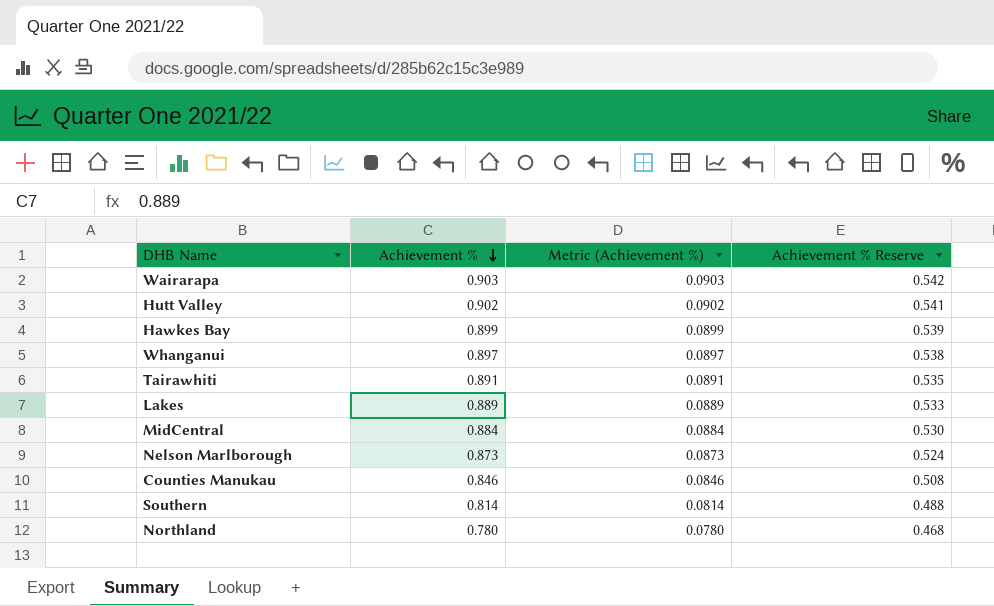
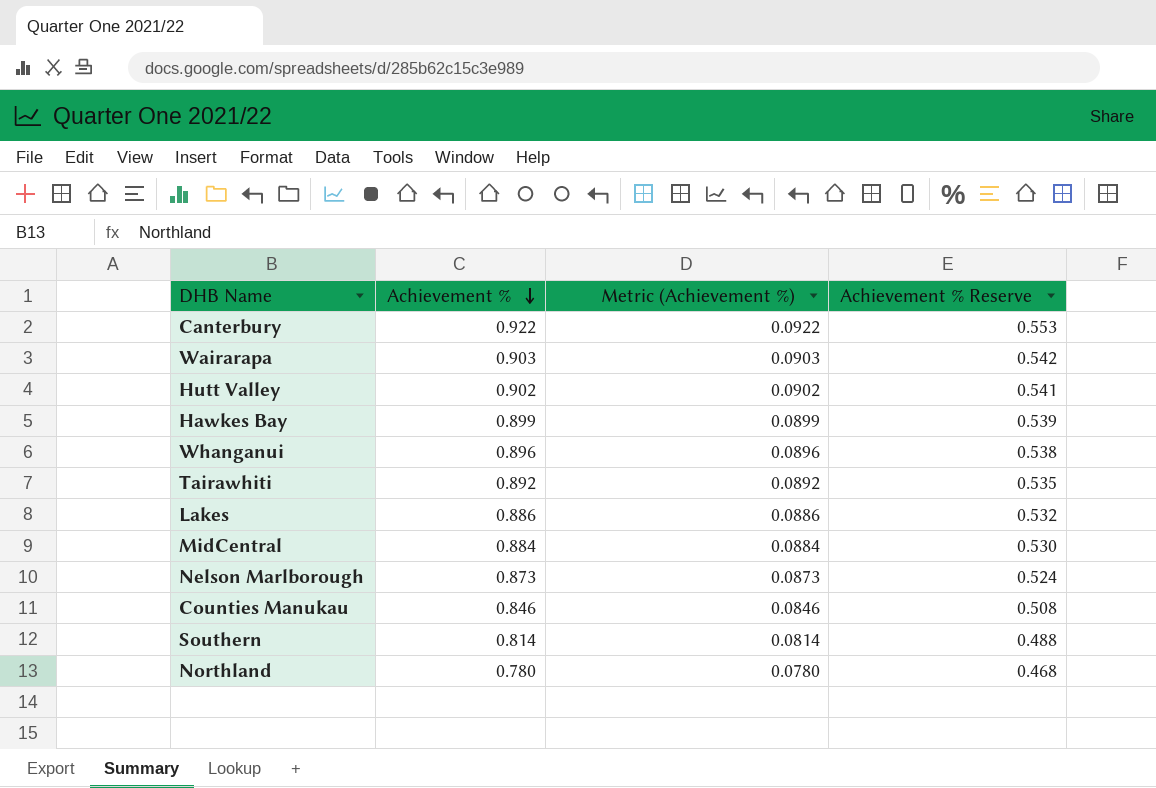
row Canterbury: none -> 0.922 | 0.0922 | 0.553
Whanganui | Achievement %: 0.897 -> 0.896
Whanganui | Metric (Achievement %): 0.0897 -> 0.0896
Tairawhiti | Achievement %: 0.891 -> 0.892
Tairawhiti | Metric (Achievement %): 0.0891 -> 0.0892
Lakes | Achievement %: 0.889 -> 0.886
Lakes | Metric (Achievement %): 0.0889 -> 0.0886
Lakes | Achievement % Reserve: 0.533 -> 0.532

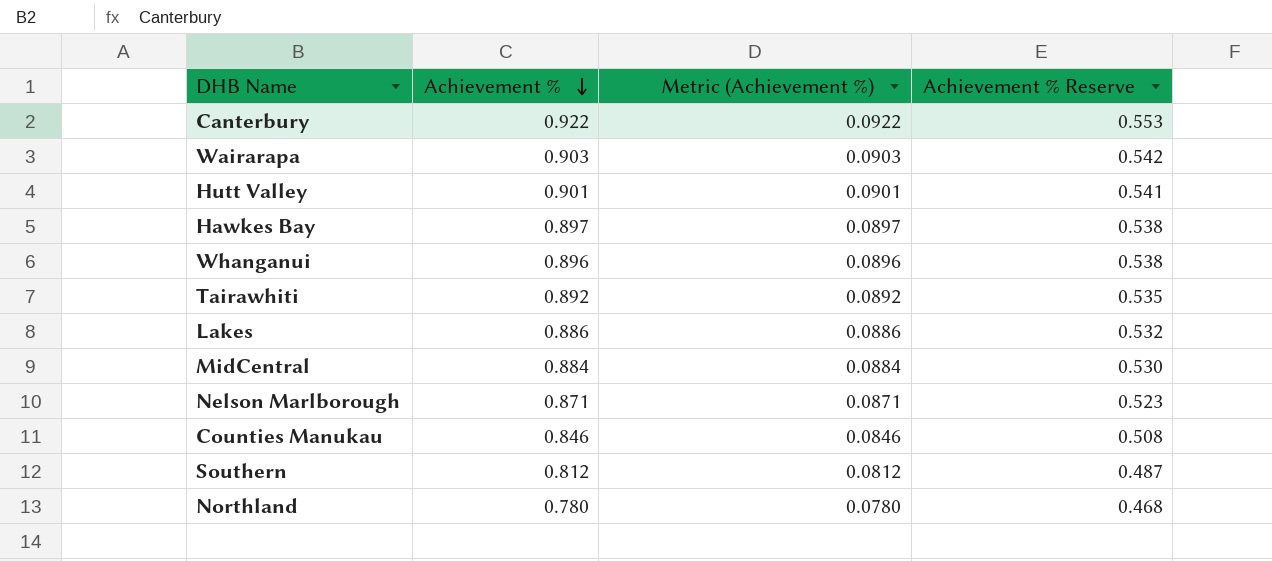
Hutt Valley | Achievement %: 0.902 -> 0.901
Hutt Valley | Metric (Achievement %): 0.0902 -> 0.0901
Hawkes Bay | Achievement %: 0.899 -> 0.897
Hawkes Bay | Metric (Achievement %): 0.0899 -> 0.0897
Hawkes Bay | Achievement % Reserve: 0.539 -> 0.538
Nelson Marlborough | Achievement %: 0.873 -> 0.871
Nelson Marlborough | Metric (Achievement %): 0.0873 -> 0.0871
Nelson Marlborough | Achievement % Reserve: 0.524 -> 0.523
Southern | Achievement %: 0.814 -> 0.812
Southern | Metric (Achievement %): 0.0814 -> 0.0812
Southern | Achievement % Reserve: 0.488 -> 0.487

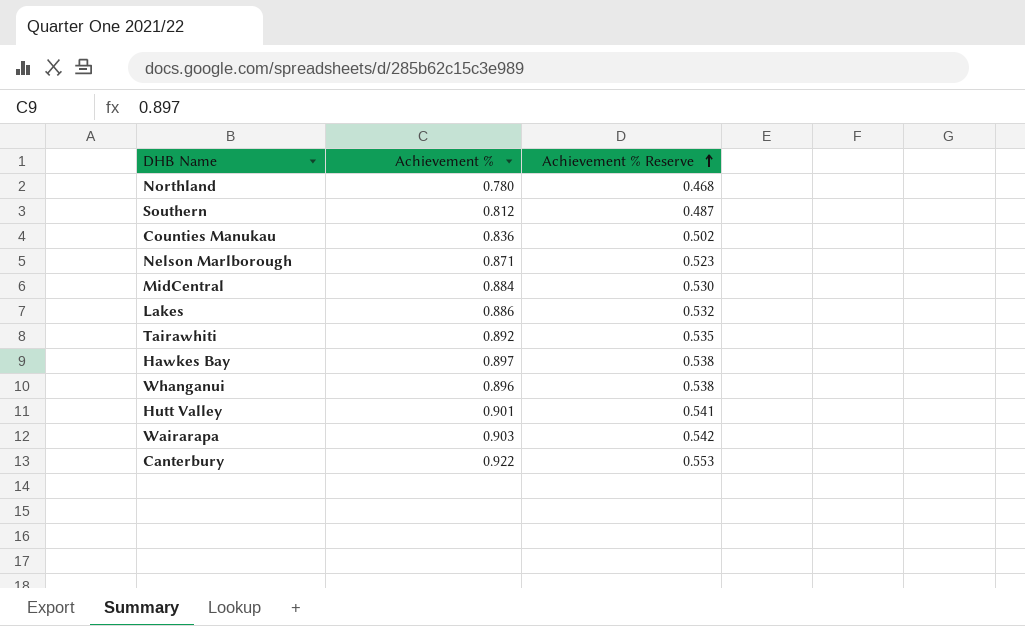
row order: Achievement % descending -> Achievement % Reserve ascending
column Metric (Achievement %) | formula: [Achievement %] * 0.1 -> none
Counties Manukau | Achievement %: 0.846 -> 0.836
Counties Manukau | Achievement % Reserve: 0.508 -> 0.502

